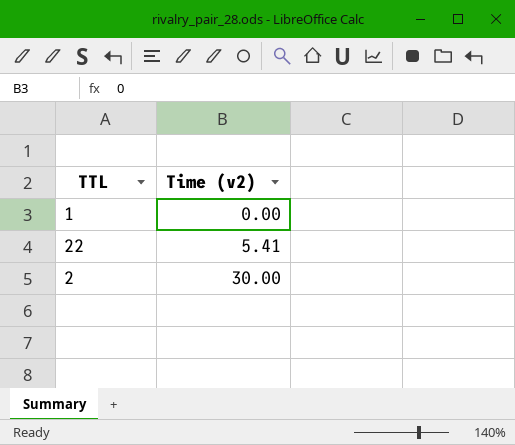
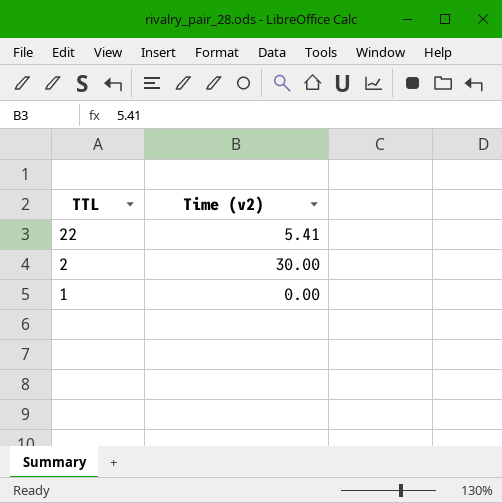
row order: Time (v2) ascending -> TTL descending

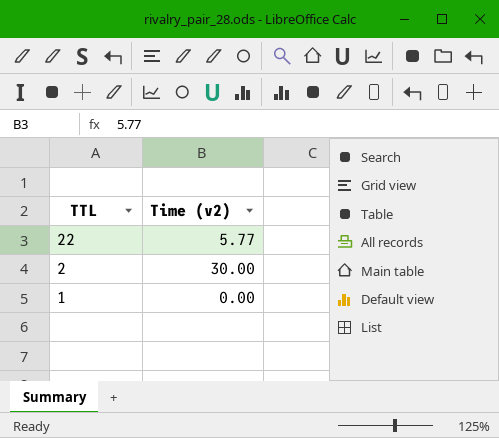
22 | Time (v2): 5.41 -> 5.77

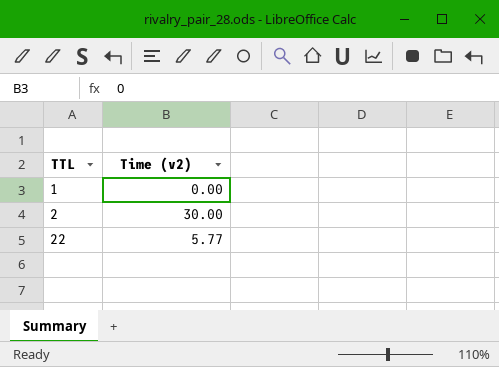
row order: TTL descending -> TTL ascending

